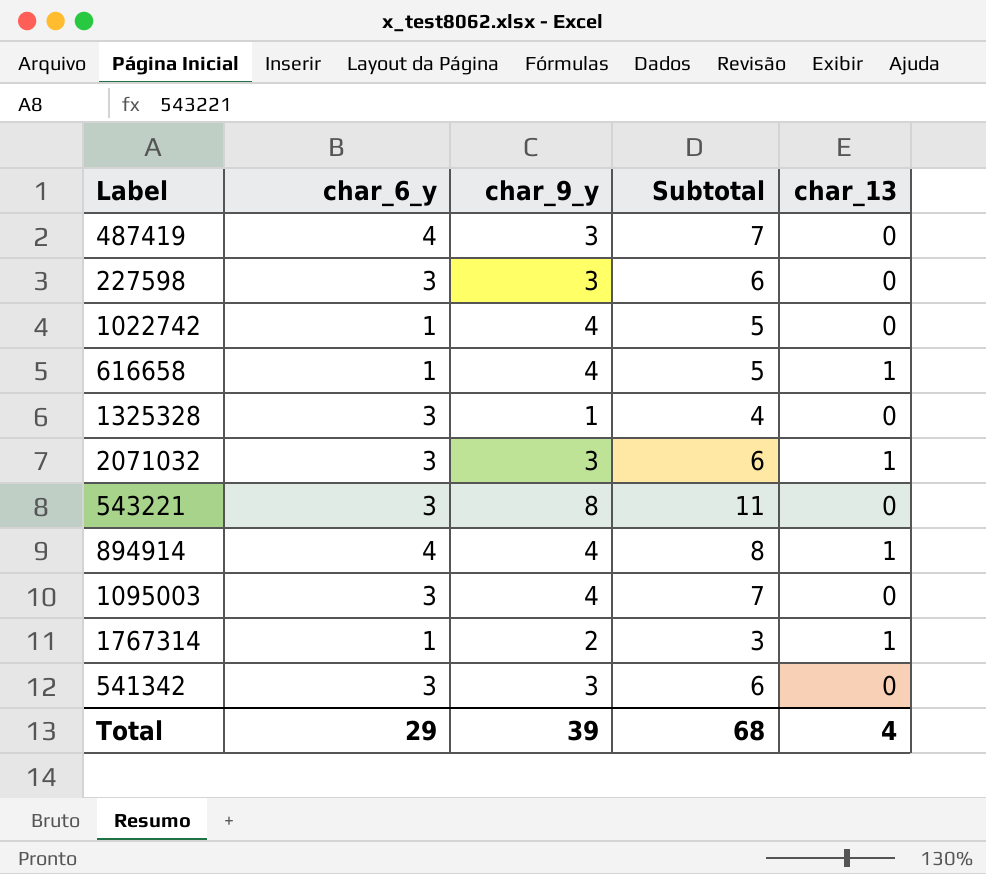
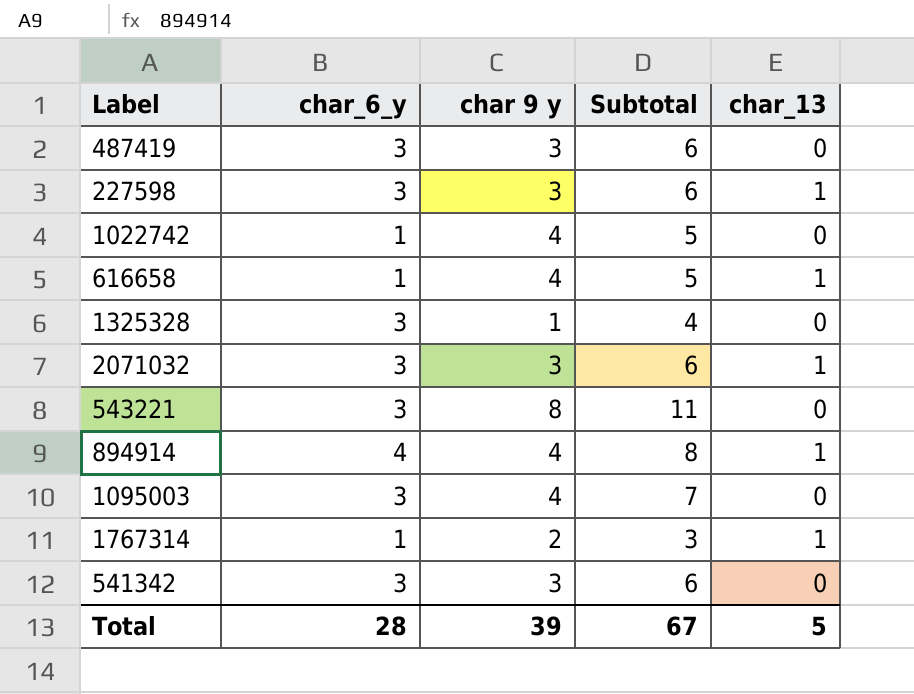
column name: char_9_y -> char 9 y
487419 | char_6_y: 4 -> 3
487419 | Subtotal: 7 -> 6
227598 | char_13: 0 -> 1
Total | char_6_y: 29 -> 28
Total | Subtotal: 68 -> 67
Total | char_13: 4 -> 5

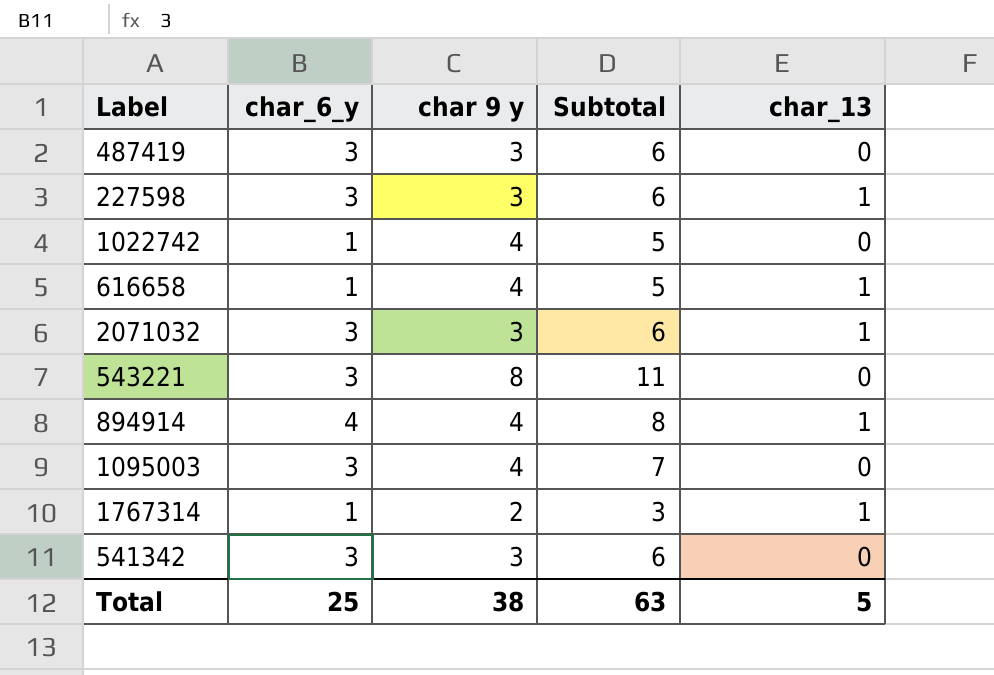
row 1325328: 3 | 1 | 4 | 0 -> none
Total | char_6_y: 28 -> 25
Total | char 9 y: 39 -> 38
Total | Subtotal: 67 -> 63

